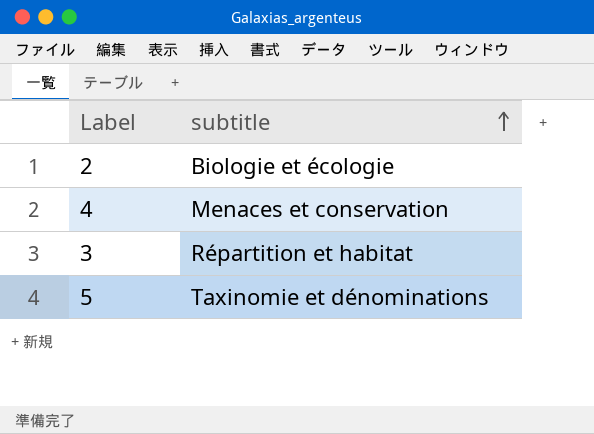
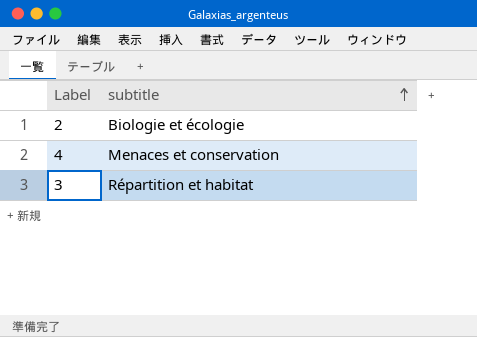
row 5: Taxinomie et dénominations -> none

